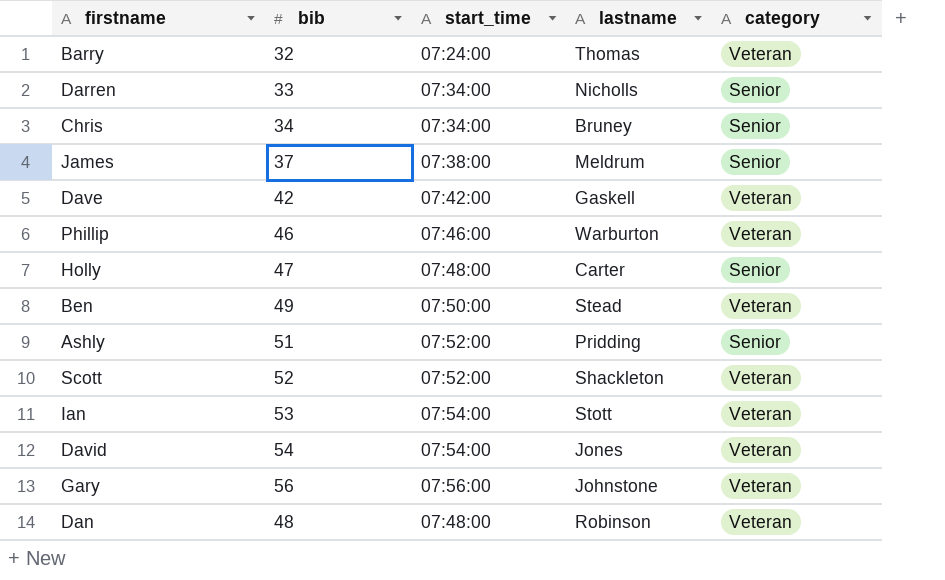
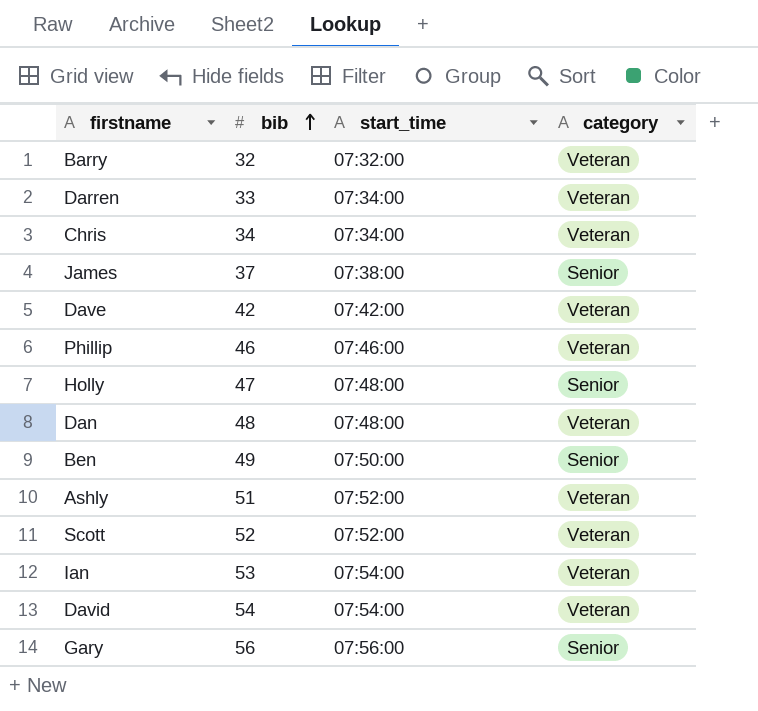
row order: none -> bib ascending
column lastname | position: 4 -> none
Barry | start_time: 07:24:00 -> 07:32:00
Darren | category: Senior -> Veteran
Chris | category: Senior -> Veteran
Ben | category: Veteran -> Senior
Ashly | category: Senior -> Veteran
Gary | category: Veteran -> Senior

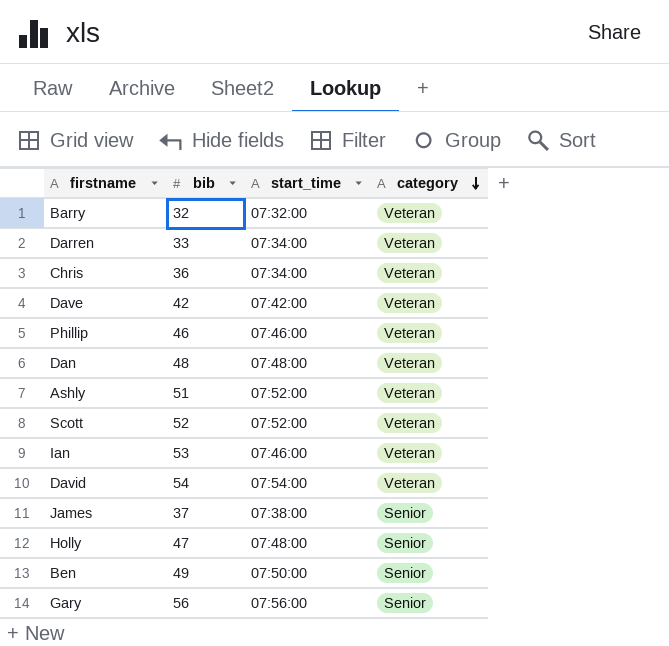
row order: bib ascending -> category descending
Chris | bib: 34 -> 36
Ian | start_time: 07:54:00 -> 07:46:00

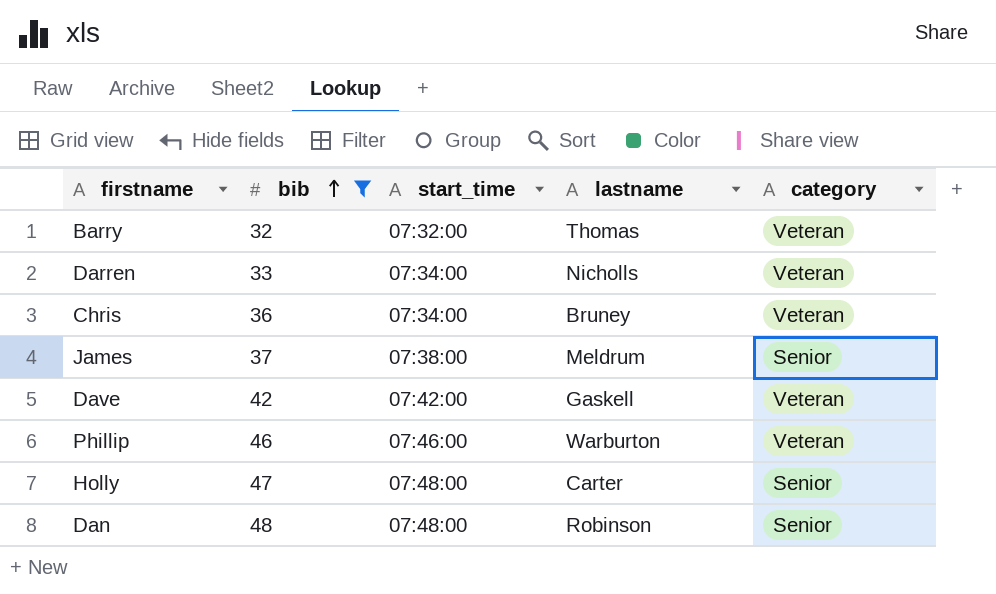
filter: none -> bib <= 48
row order: category descending -> bib ascending
column lastname | position: none -> 4
Dan | category: Veteran -> Senior

